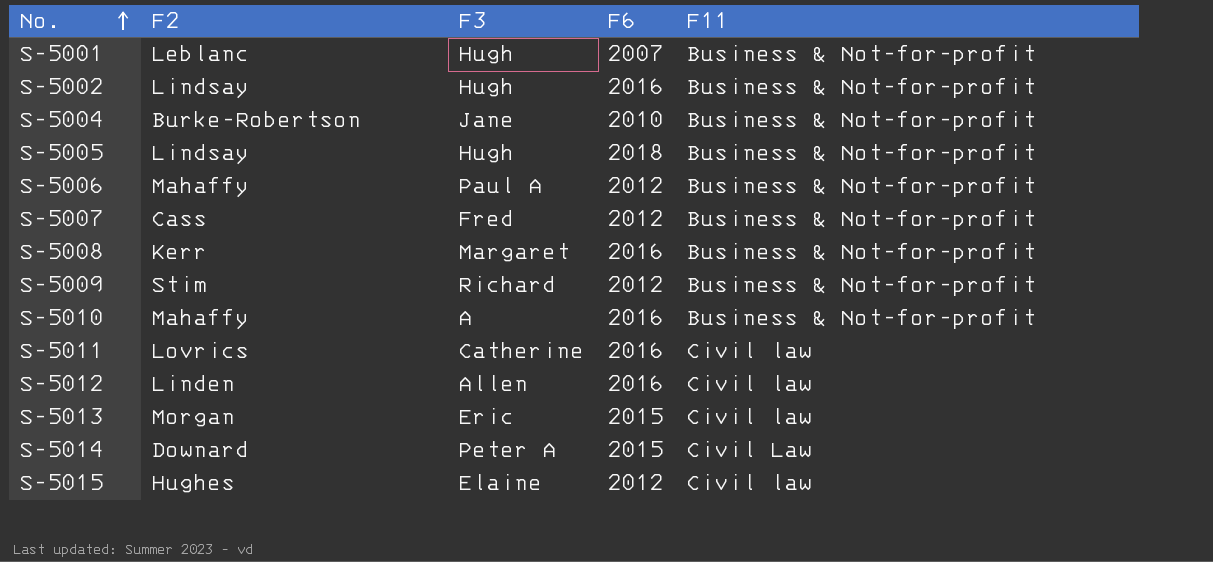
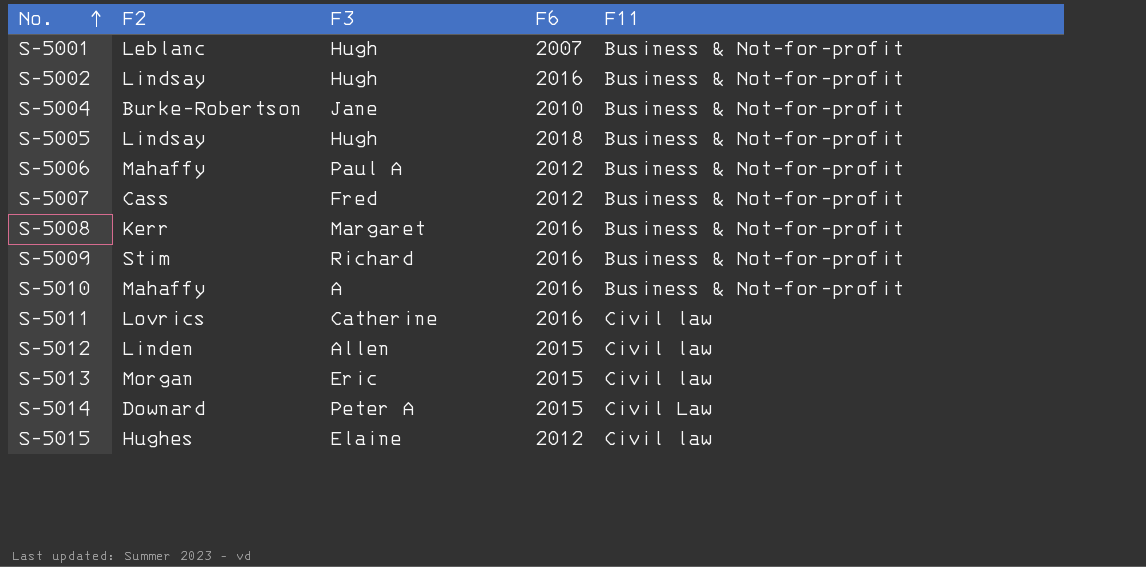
S-5009 | F6: 2012 -> 2016
S-5012 | F6: 2016 -> 2015

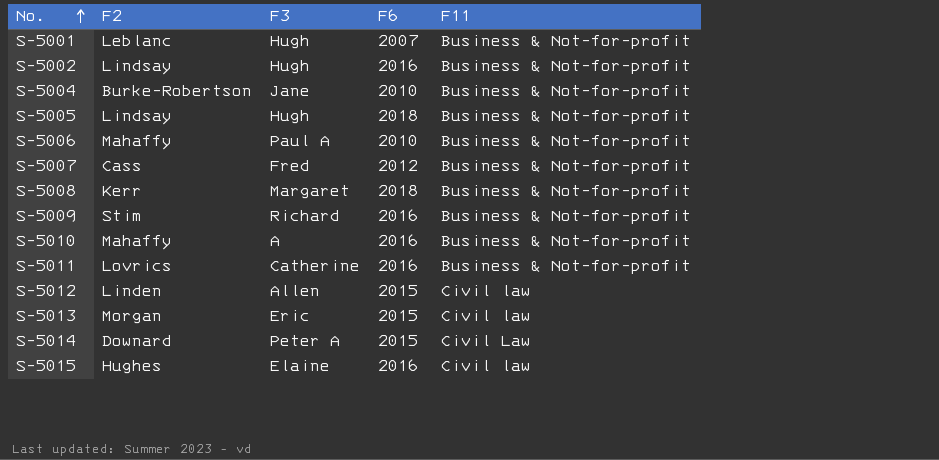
S-5006 | F6: 2012 -> 2010
S-5008 | F6: 2016 -> 2018
S-5011 | F11: Civil law -> Business & Not-for-profit
S-5015 | F6: 2012 -> 2016

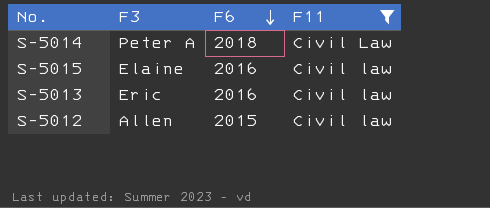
filter: none -> F11 != Business & Not-for-profit
row order: No. ascending -> F6 descending
column F2 | position: 2 -> none
S-5014 | F6: 2015 -> 2018
S-5013 | F6: 2015 -> 2016

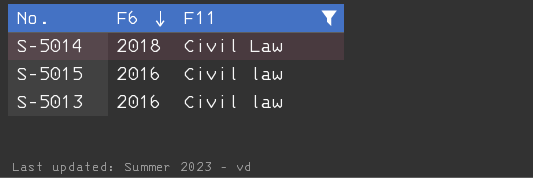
column F3 | position: 2 -> none
row S-5012: Allen | 2015 | Civil law -> none

